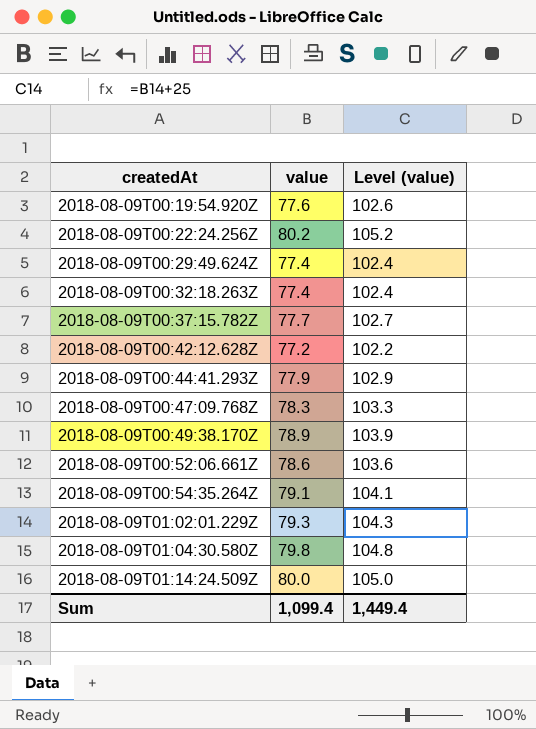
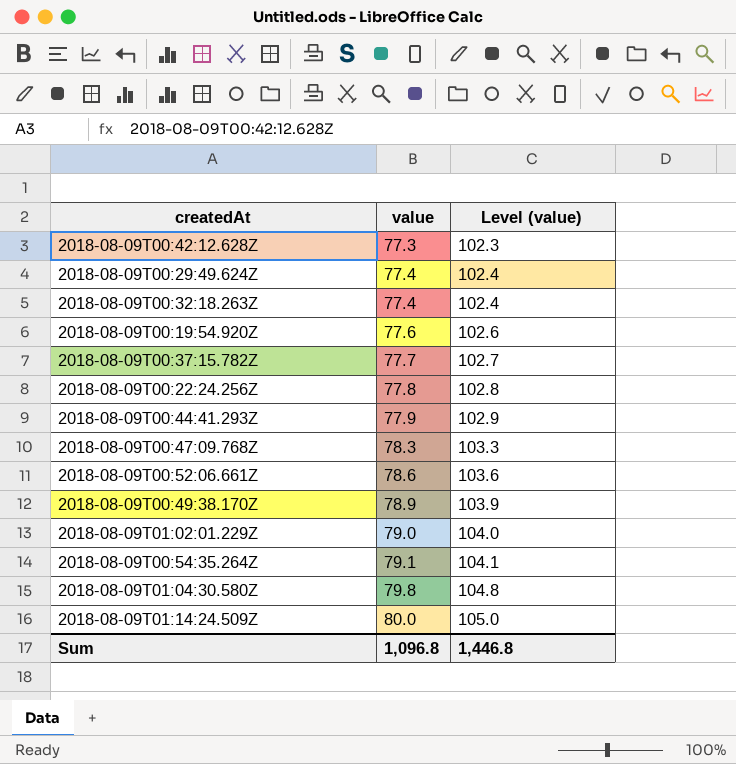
row order: createdAt ascending -> value ascending
2018-08-09T00:42:12.628Z | value: 77.2 -> 77.3
2018-08-09T00:42:12.628Z | Level (value): 102.2 -> 102.3
2018-08-09T00:22:24.256Z | value: 80.2 -> 77.8
2018-08-09T00:22:24.256Z | Level (value): 105.2 -> 102.8
2018-08-09T01:02:01.229Z | value: 79.3 -> 79.0
2018-08-09T01:02:01.229Z | Level (value): 104.3 -> 104.0
Sum | value: 1,099.4 -> 1,096.8
Sum | Level (value): 1,449.4 -> 1,446.8

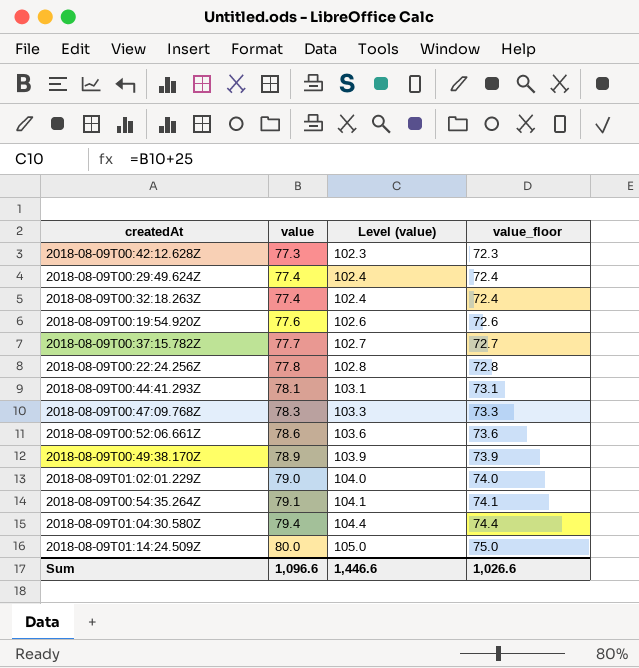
column value_floor | formula: none -> [value] - 5
2018-08-09T00:44:41.293Z | value: 77.9 -> 78.1
2018-08-09T00:44:41.293Z | Level (value): 102.9 -> 103.1
2018-08-09T01:04:30.580Z | value: 79.8 -> 79.4
2018-08-09T01:04:30.580Z | Level (value): 104.8 -> 104.4
Sum | value: 1,096.8 -> 1,096.6
Sum | Level (value): 1,446.8 -> 1,446.6

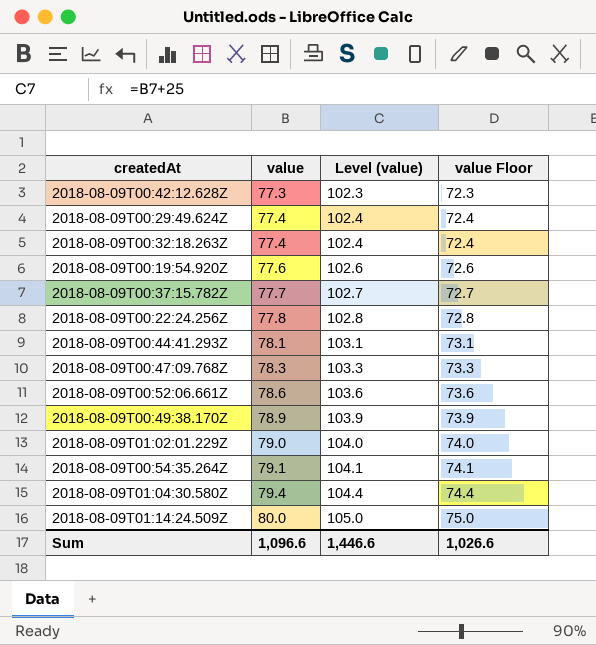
column name: value_floor -> value Floor

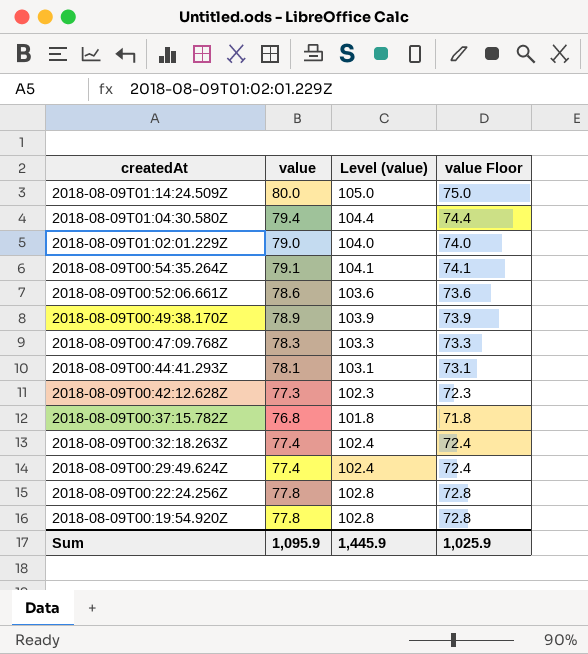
row order: value ascending -> createdAt descending
2018-08-09T00:37:15.782Z | value: 77.7 -> 76.8
2018-08-09T00:37:15.782Z | Level (value): 102.7 -> 101.8
2018-08-09T00:37:15.782Z | value Floor: 72.7 -> 71.8
2018-08-09T00:19:54.920Z | value: 77.6 -> 77.8
2018-08-09T00:19:54.920Z | Level (value): 102.6 -> 102.8
2018-08-09T00:19:54.920Z | value Floor: 72.6 -> 72.8
Sum | value: 1,096.6 -> 1,095.9
Sum | Level (value): 1,446.6 -> 1,445.9
Sum | value Floor: 1,026.6 -> 1,025.9

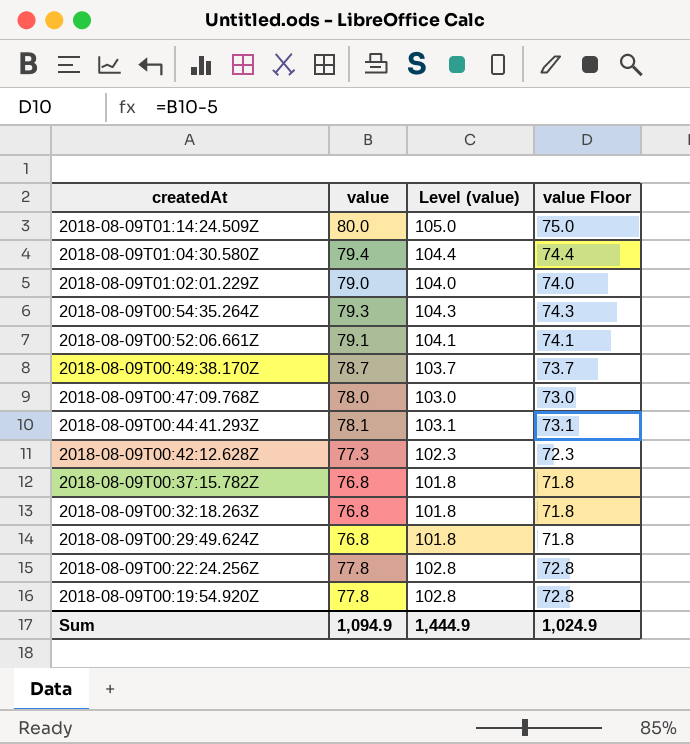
2018-08-09T00:54:35.264Z | value: 79.1 -> 79.3
2018-08-09T00:54:35.264Z | Level (value): 104.1 -> 104.3
2018-08-09T00:54:35.264Z | value Floor: 74.1 -> 74.3
2018-08-09T00:52:06.661Z | value: 78.6 -> 79.1
2018-08-09T00:52:06.661Z | Level (value): 103.6 -> 104.1
2018-08-09T00:52:06.661Z | value Floor: 73.6 -> 74.1
2018-08-09T00:49:38.170Z | value: 78.9 -> 78.7
2018-08-09T00:49:38.170Z | Level (value): 103.9 -> 103.7
2018-08-09T00:49:38.170Z | value Floor: 73.9 -> 73.7
2018-08-09T00:47:09.768Z | value: 78.3 -> 78.0
2018-08-09T00:47:09.768Z | Level (value): 103.3 -> 103.0
2018-08-09T00:47:09.768Z | value Floor: 73.3 -> 73.0
2018-08-09T00:32:18.263Z | value: 77.4 -> 76.8
2018-08-09T00:32:18.263Z | Level (value): 102.4 -> 101.8
2018-08-09T00:32:18.263Z | value Floor: 72.4 -> 71.8
2018-08-09T00:29:49.624Z | value: 77.4 -> 76.8
2018-08-09T00:29:49.624Z | Level (value): 102.4 -> 101.8
2018-08-09T00:29:49.624Z | value Floor: 72.4 -> 71.8
Sum | value: 1,095.9 -> 1,094.9
Sum | Level (value): 1,445.9 -> 1,444.9
Sum | value Floor: 1,025.9 -> 1,024.9

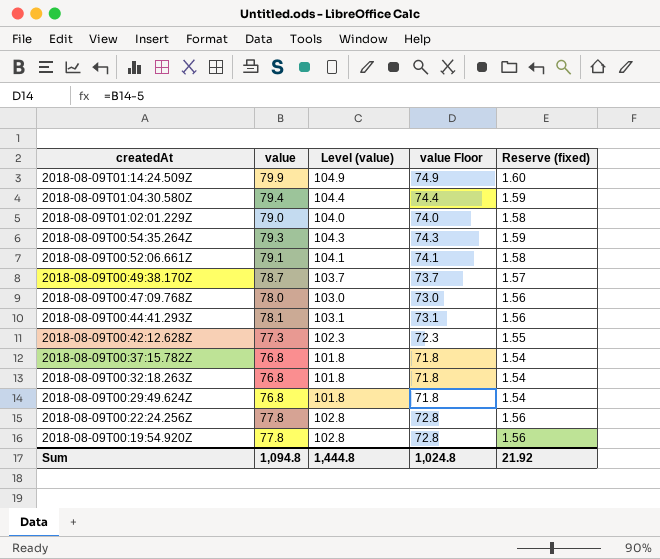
column Reserve (fixed) | formula: none -> [value] * 0.02
2018-08-09T01:14:24.509Z | value: 80.0 -> 79.9
2018-08-09T01:14:24.509Z | Level (value): 105.0 -> 104.9
2018-08-09T01:14:24.509Z | value Floor: 75.0 -> 74.9
Sum | value: 1,094.9 -> 1,094.8
Sum | Level (value): 1,444.9 -> 1,444.8
Sum | value Floor: 1,024.9 -> 1,024.8

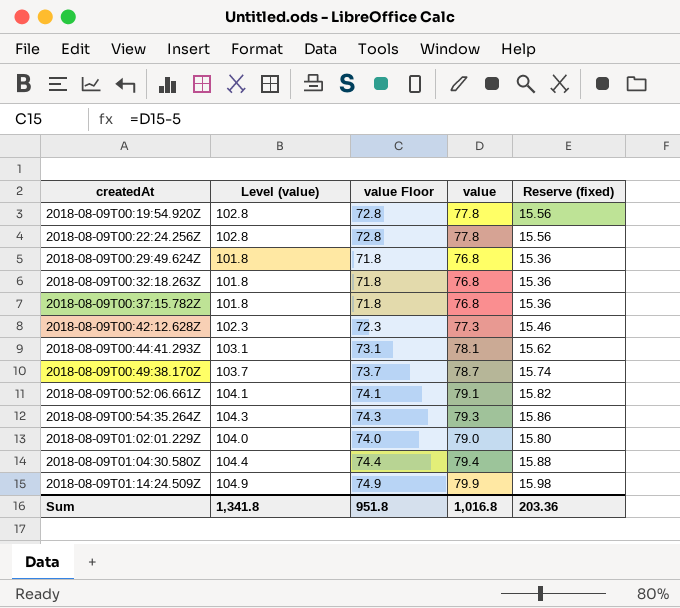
row order: createdAt descending -> createdAt ascending
column value | position: 2 -> 4
column Reserve (fixed) | formula: [value] * 0.02 -> [value] * 0.2
row 2018-08-09T00:47:09.768Z: 78.0 | 103.0 | 73.0 | 1.56 -> none
Sum | Level (value): 1,444.8 -> 1,341.8
Sum | value Floor: 1,024.8 -> 951.8
Sum | value: 1,094.8 -> 1,016.8
Sum | Reserve (fixed): 21.92 -> 203.36

